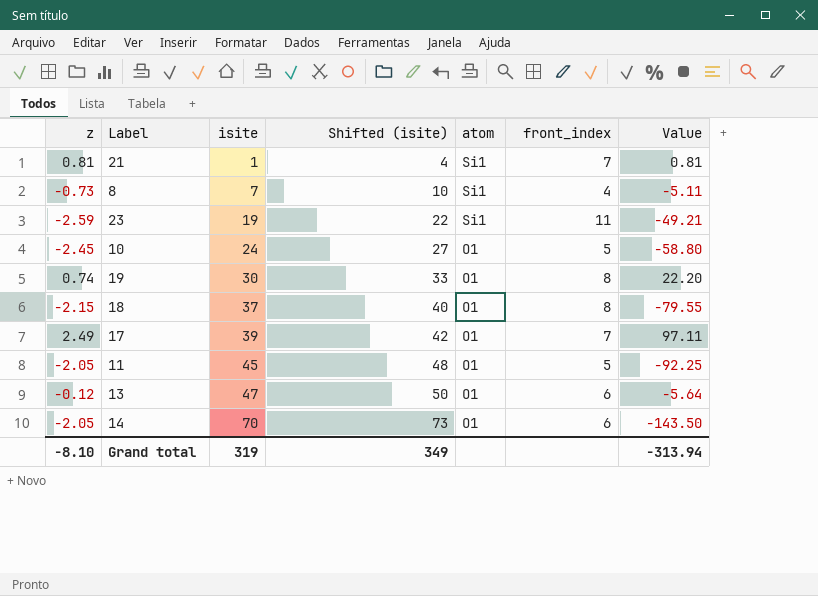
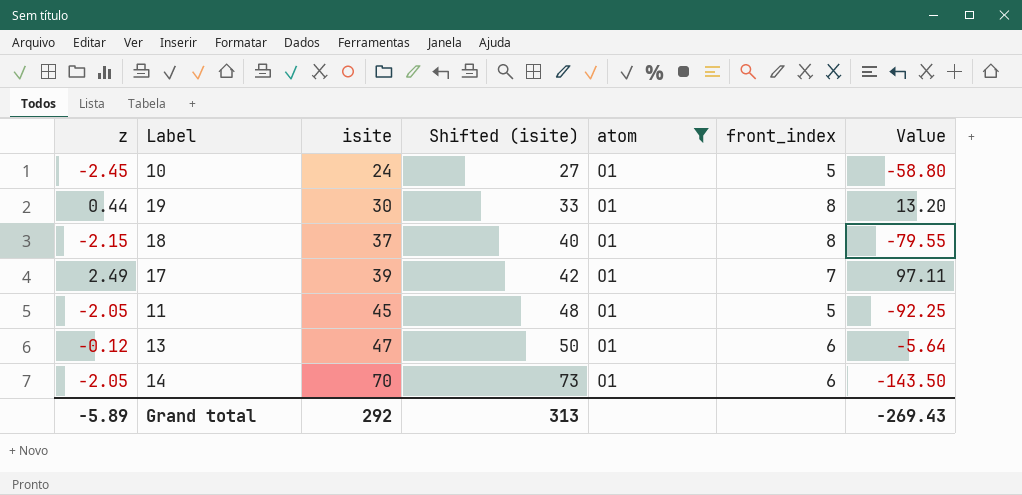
filter: none -> atom = O1
19 | z: 0.74 -> 0.44
19 | Value: 22.20 -> 13.20
Grand total | z: -8.10 -> -5.89
Grand total | isite: 319 -> 292
Grand total | Shifted (isite): 349 -> 313
Grand total | Value: -313.94 -> -269.43

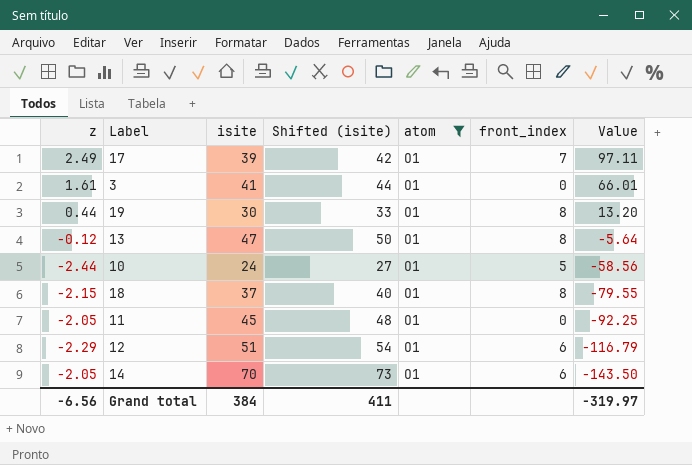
row order: isite ascending -> Value descending
row 3: none -> 1.61 | 41 | 44 | O1 | 0 | 66.01
13 | front_index: 6 -> 8
10 | z: -2.45 -> -2.44
10 | Value: -58.80 -> -58.56
11 | front_index: 5 -> 0
row 12: none -> -2.29 | 51 | 54 | O1 | 6 | -116.79
Grand total | z: -5.89 -> -6.56
Grand total | isite: 292 -> 384
Grand total | Shifted (isite): 313 -> 411
Grand total | Value: -269.43 -> -319.97

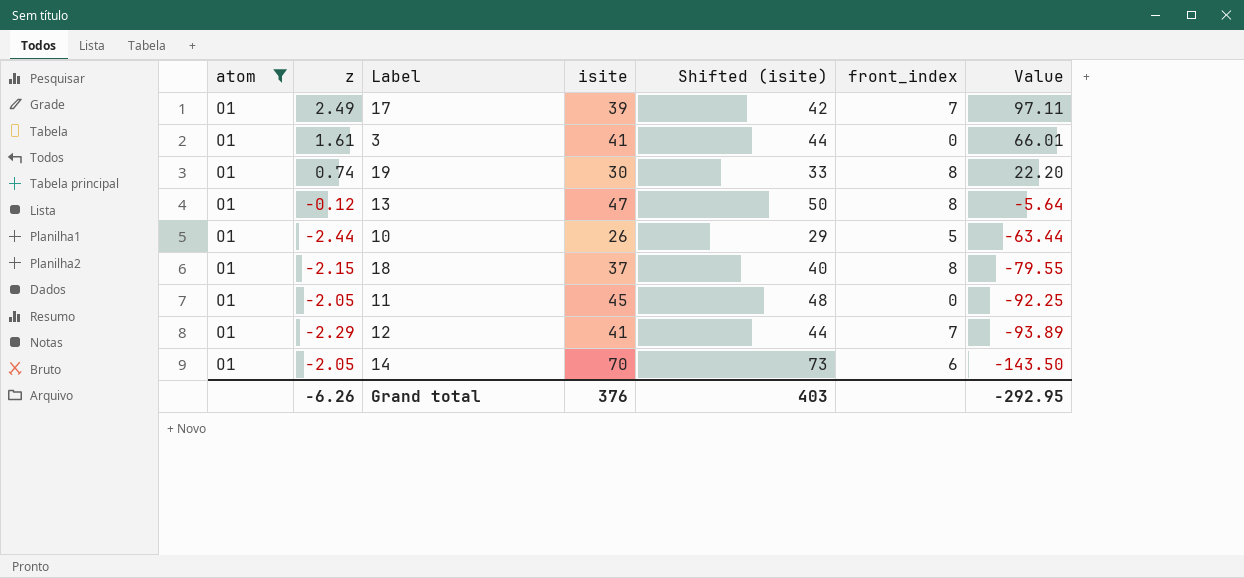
column atom | position: 5 -> 1
19 | z: 0.44 -> 0.74
19 | Value: 13.20 -> 22.20
10 | isite: 24 -> 26
10 | Shifted (isite): 27 -> 29
10 | Value: -58.56 -> -63.44
12 | isite: 51 -> 41
12 | Shifted (isite): 54 -> 44
12 | front_index: 6 -> 7
12 | Value: -116.79 -> -93.89
Grand total | z: -6.56 -> -6.26
Grand total | isite: 384 -> 376
Grand total | Shifted (isite): 411 -> 403
Grand total | Value: -319.97 -> -292.95

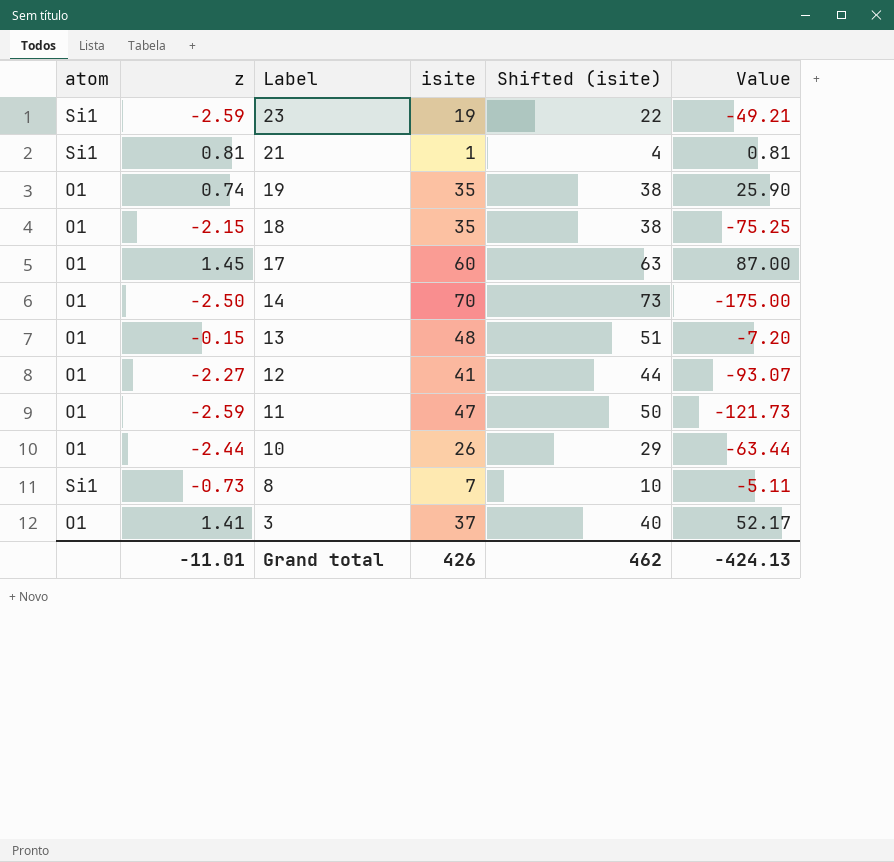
filter: atom = O1 -> none
row order: Value descending -> Label descending
column front_index | position: 6 -> none
19 | isite: 30 -> 35
19 | Shifted (isite): 33 -> 38
19 | Value: 22.20 -> 25.90
18 | isite: 37 -> 35
18 | Shifted (isite): 40 -> 38
18 | Value: -79.55 -> -75.25
17 | z: 2.49 -> 1.45
17 | isite: 39 -> 60
17 | Shifted (isite): 42 -> 63
17 | Value: 97.11 -> 87.00
14 | z: -2.05 -> -2.50
14 | Value: -143.50 -> -175.00
13 | z: -0.12 -> -0.15
13 | isite: 47 -> 48
13 | Shifted (isite): 50 -> 51
13 | Value: -5.64 -> -7.20
12 | z: -2.29 -> -2.27
12 | Value: -93.89 -> -93.07
11 | z: -2.05 -> -2.59
11 | isite: 45 -> 47
11 | Shifted (isite): 48 -> 50
11 | Value: -92.25 -> -121.73
3 | z: 1.61 -> 1.41
3 | isite: 41 -> 37
3 | Shifted (isite): 44 -> 40
3 | Value: 66.01 -> 52.17
Grand total | z: -6.26 -> -11.01
Grand total | isite: 376 -> 426
Grand total | Shifted (isite): 403 -> 462
Grand total | Value: -292.95 -> -424.13

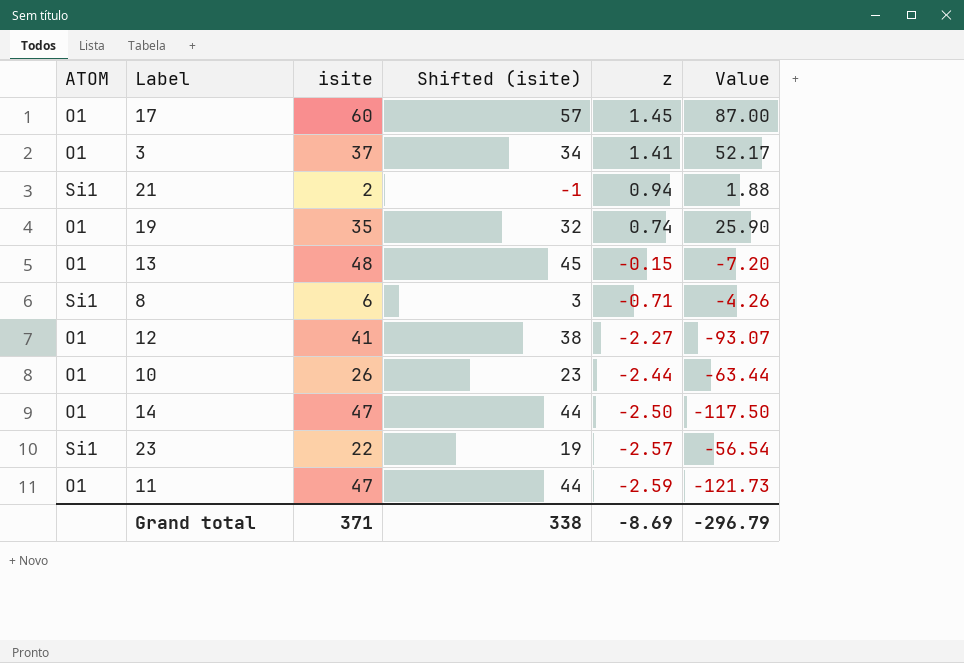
row order: Label descending -> z descending
column name: atom -> ATOM
column Shifted (isite) | formula: [isite] + 3 -> [isite] - 3
column z | position: 2 -> 5
row 18: O1 | -2.15 | 35 | 38 | -75.25 -> none
21 | isite: 1 -> 2
21 | z: 0.81 -> 0.94
21 | Value: 0.81 -> 1.88
8 | isite: 7 -> 6
8 | z: -0.73 -> -0.71
8 | Value: -5.11 -> -4.26
14 | isite: 70 -> 47
14 | Value: -175.00 -> -117.50
23 | isite: 19 -> 22
23 | z: -2.59 -> -2.57
23 | Value: -49.21 -> -56.54
Grand total | isite: 426 -> 371
Grand total | Shifted (isite): 462 -> 338
Grand total | z: -11.01 -> -8.69
Grand total | Value: -424.13 -> -296.79

